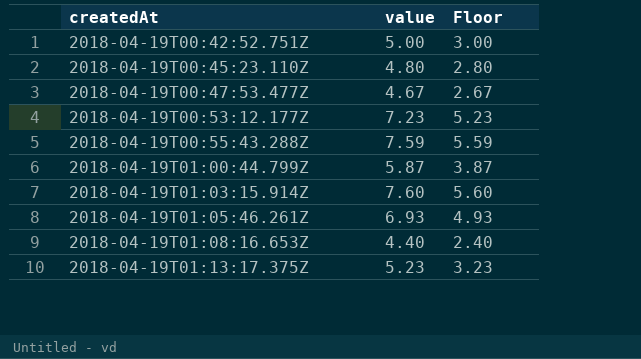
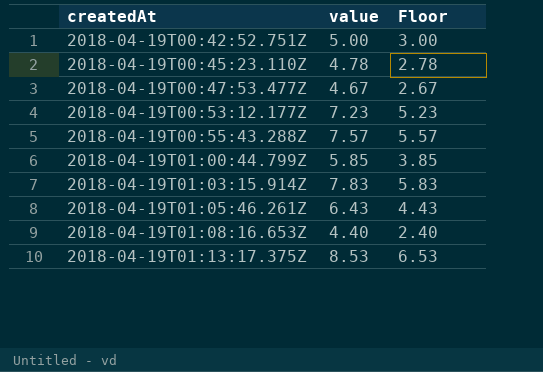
2018-04-19T00:45:23.110Z | value: 4.80 -> 4.78
2018-04-19T00:45:23.110Z | Floor: 2.80 -> 2.78
2018-04-19T00:55:43.288Z | value: 7.59 -> 7.57
2018-04-19T00:55:43.288Z | Floor: 5.59 -> 5.57
2018-04-19T01:00:44.799Z | value: 5.87 -> 5.85
2018-04-19T01:00:44.799Z | Floor: 3.87 -> 3.85
2018-04-19T01:03:15.914Z | value: 7.60 -> 7.83
2018-04-19T01:03:15.914Z | Floor: 5.60 -> 5.83
2018-04-19T01:05:46.261Z | value: 6.93 -> 6.43
2018-04-19T01:05:46.261Z | Floor: 4.93 -> 4.43
2018-04-19T01:13:17.375Z | value: 5.23 -> 8.53
2018-04-19T01:13:17.375Z | Floor: 3.23 -> 6.53

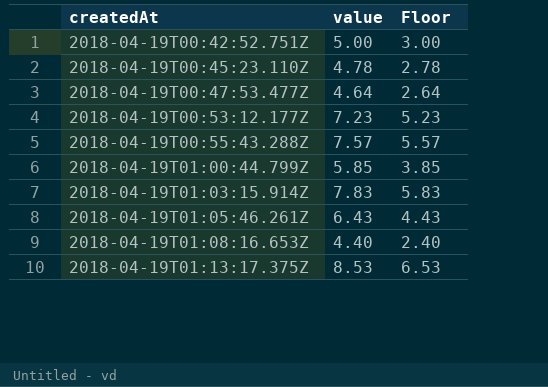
2018-04-19T00:47:53.477Z | value: 4.67 -> 4.64
2018-04-19T00:47:53.477Z | Floor: 2.67 -> 2.64

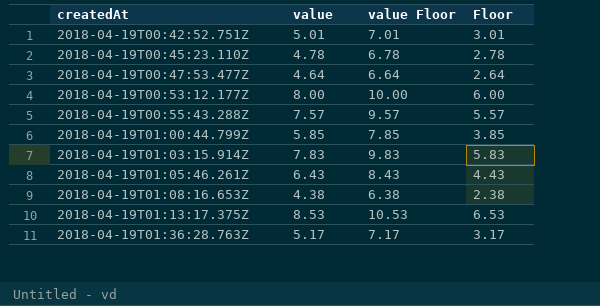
column value Floor | formula: none -> [value] + 2
2018-04-19T00:42:52.751Z | value: 5.00 -> 5.01
2018-04-19T00:42:52.751Z | Floor: 3.00 -> 3.01
2018-04-19T00:53:12.177Z | value: 7.23 -> 8.00
2018-04-19T00:53:12.177Z | Floor: 5.23 -> 6.00
2018-04-19T01:08:16.653Z | value: 4.40 -> 4.38
2018-04-19T01:08:16.653Z | Floor: 2.40 -> 2.38
row 2018-04-19T01:36:28.763Z: none -> 5.17 | 7.17 | 3.17

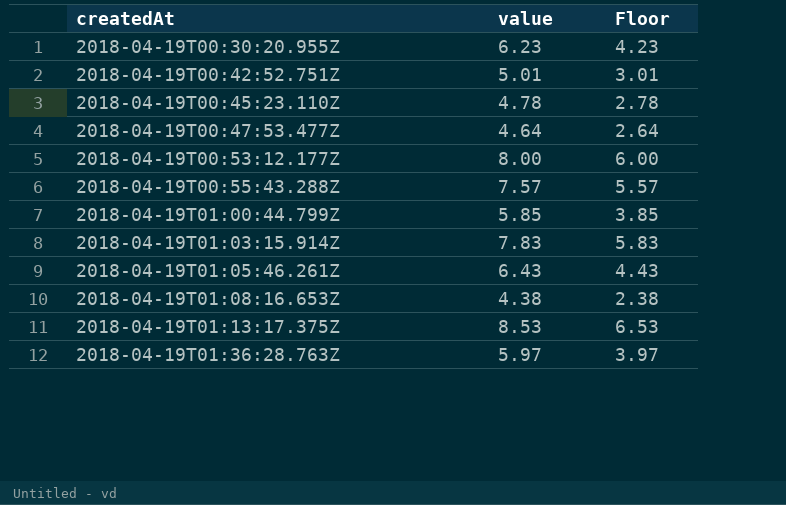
column value Floor | formula: [value] + 2 -> none
row 2018-04-19T00:30:20.955Z: none -> 6.23 | 4.23
2018-04-19T01:36:28.763Z | value: 5.17 -> 5.97
2018-04-19T01:36:28.763Z | Floor: 3.17 -> 3.97

